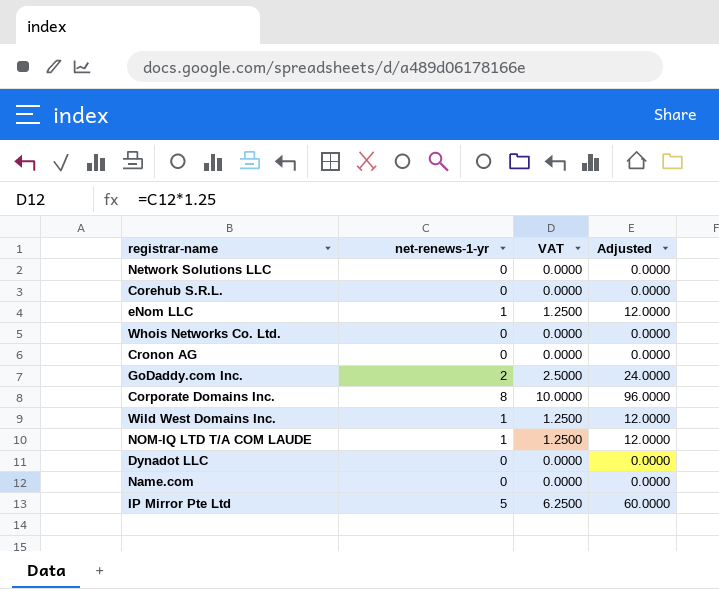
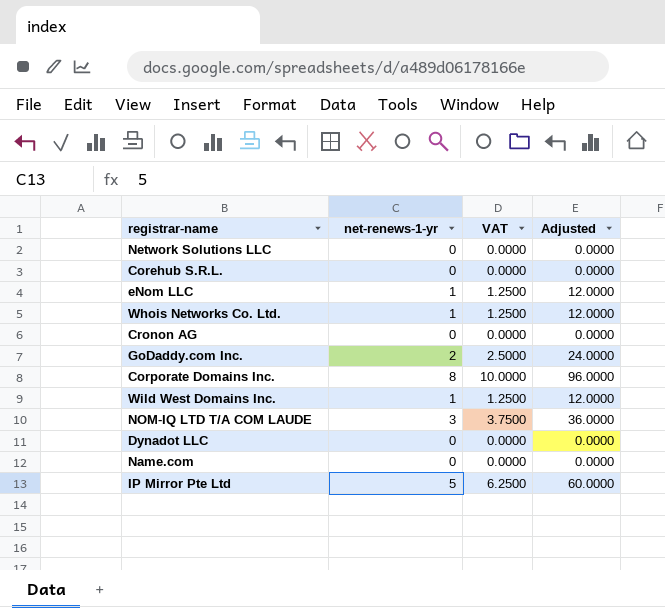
Whois Networks Co. Ltd. | net-renews-1-yr: 0 -> 1
Whois Networks Co. Ltd. | VAT: 0.0000 -> 1.2500
Whois Networks Co. Ltd. | Adjusted: 0.0000 -> 12.0000
NOM-IQ LTD T/A COM LAUDE | net-renews-1-yr: 1 -> 3
NOM-IQ LTD T/A COM LAUDE | VAT: 1.2500 -> 3.7500
NOM-IQ LTD T/A COM LAUDE | Adjusted: 12.0000 -> 36.0000

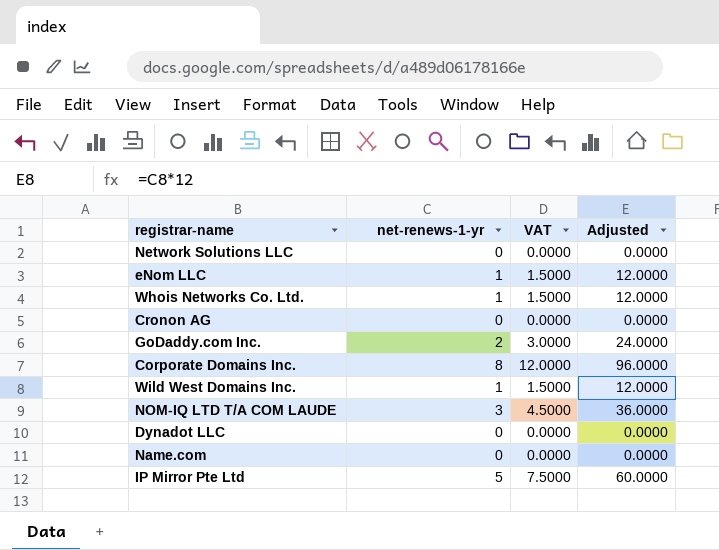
column VAT | formula: [net-renews-1-yr] * 1.25 -> [net-renews-1-yr] * 1.5
row Corehub S.R.L.: 0 | 0.0000 | 0.0000 -> none

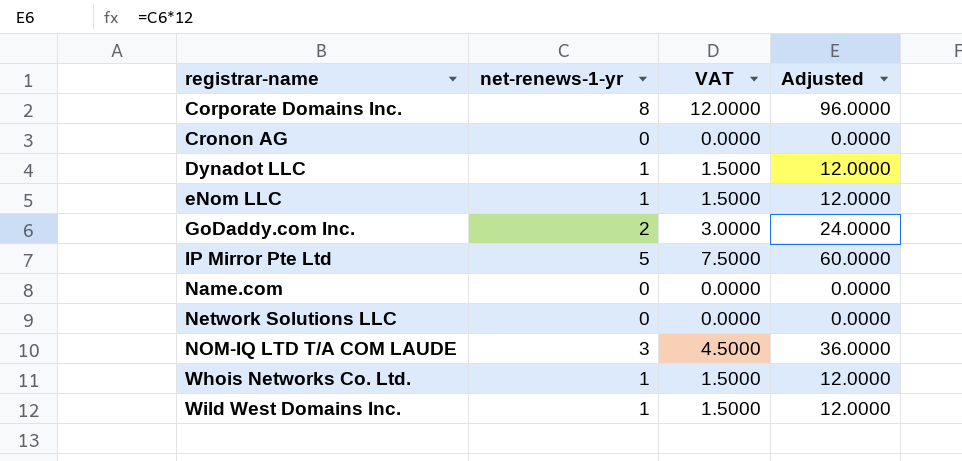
row order: none -> registrar-name ascending
Dynadot LLC | net-renews-1-yr: 0 -> 1
Dynadot LLC | VAT: 0.0000 -> 1.5000
Dynadot LLC | Adjusted: 0.0000 -> 12.0000

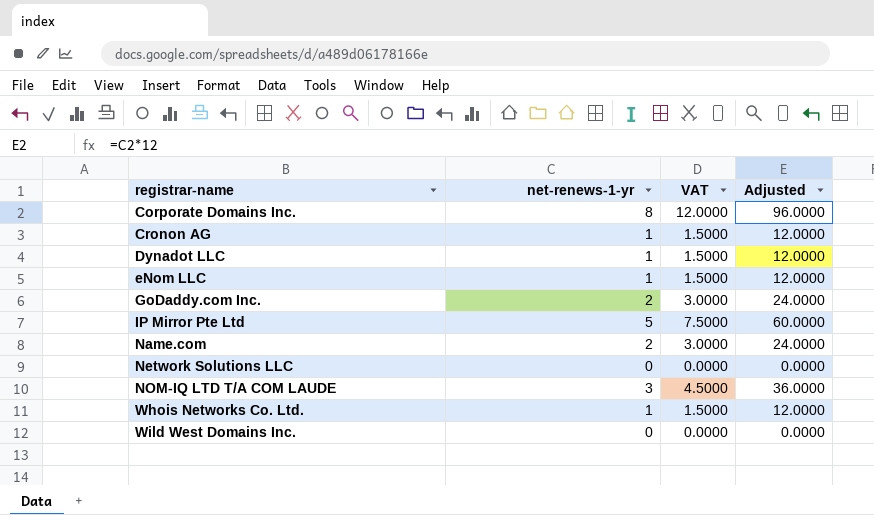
Cronon AG | net-renews-1-yr: 0 -> 1
Cronon AG | VAT: 0.0000 -> 1.5000
Cronon AG | Adjusted: 0.0000 -> 12.0000
Name.com | net-renews-1-yr: 0 -> 2
Name.com | VAT: 0.0000 -> 3.0000
Name.com | Adjusted: 0.0000 -> 24.0000
Wild West Domains Inc. | net-renews-1-yr: 1 -> 0
Wild West Domains Inc. | VAT: 1.5000 -> 0.0000
Wild West Domains Inc. | Adjusted: 12.0000 -> 0.0000

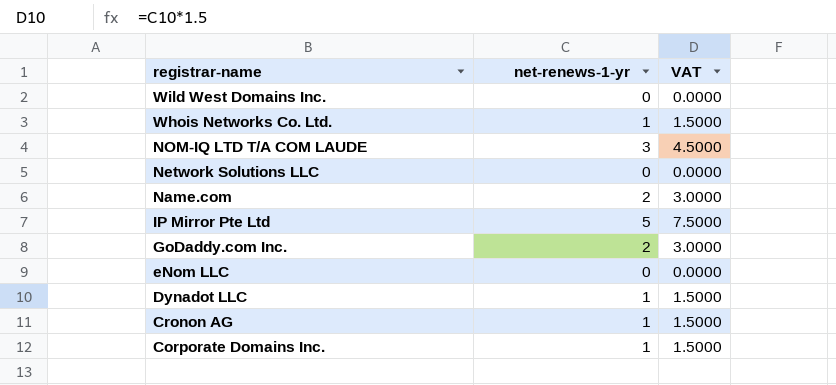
row order: registrar-name ascending -> registrar-name descending
column Adjusted | formula: [net-renews-1-yr] * 12 -> none
eNom LLC | net-renews-1-yr: 1 -> 0
eNom LLC | VAT: 1.5000 -> 0.0000
Corporate Domains Inc. | net-renews-1-yr: 8 -> 1
Corporate Domains Inc. | VAT: 12.0000 -> 1.5000

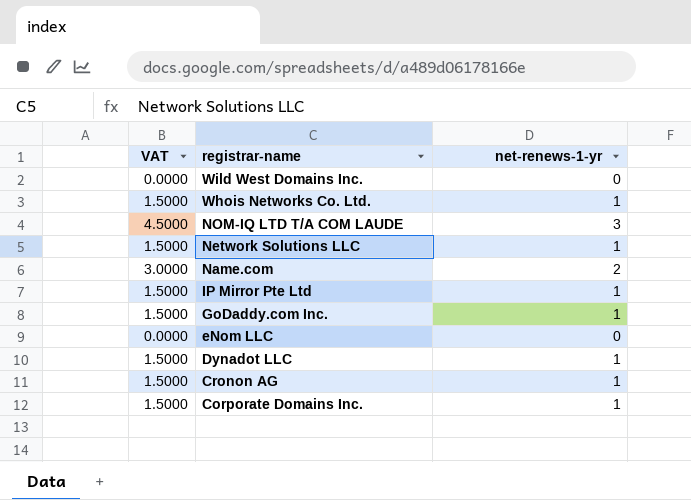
column VAT | position: 3 -> 1
Network Solutions LLC | VAT: 0.0000 -> 1.5000
Network Solutions LLC | net-renews-1-yr: 0 -> 1
IP Mirror Pte Ltd | VAT: 7.5000 -> 1.5000
IP Mirror Pte Ltd | net-renews-1-yr: 5 -> 1
GoDaddy.com Inc. | VAT: 3.0000 -> 1.5000
GoDaddy.com Inc. | net-renews-1-yr: 2 -> 1

